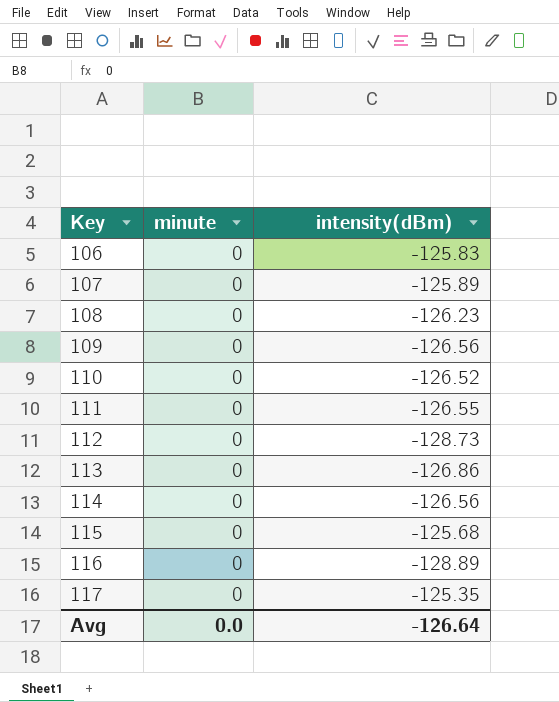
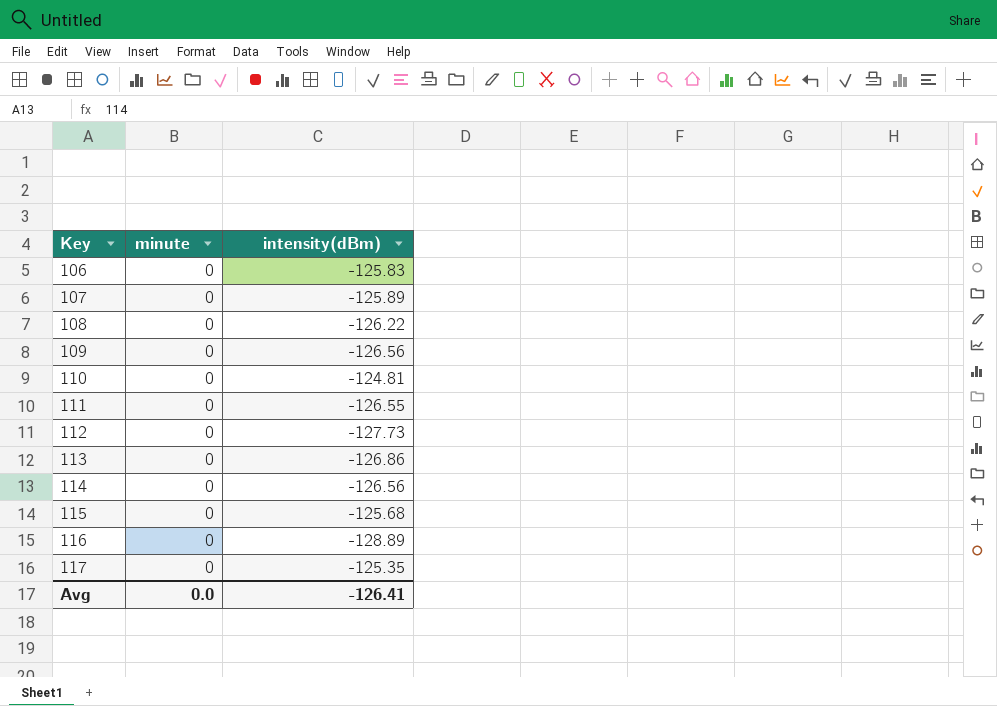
108 | intensity(dBm): -126.23 -> -126.22
110 | intensity(dBm): -126.52 -> -124.81
112 | intensity(dBm): -128.73 -> -127.73
Avg | intensity(dBm): -126.64 -> -126.41

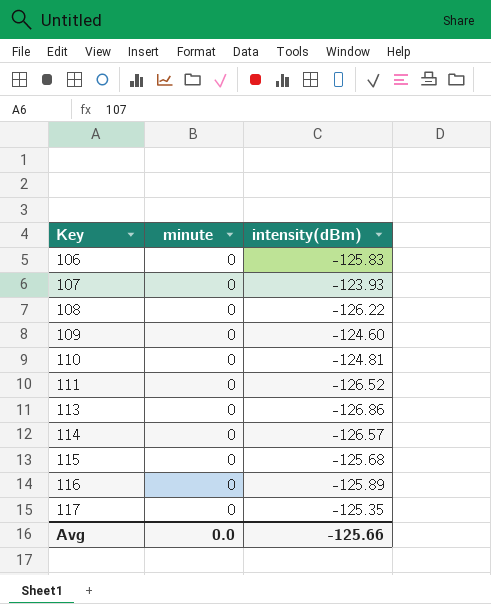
row 112: 0 | -127.73 -> none
107 | intensity(dBm): -125.89 -> -123.93
109 | intensity(dBm): -126.56 -> -124.60
111 | intensity(dBm): -126.55 -> -126.52
114 | intensity(dBm): -126.56 -> -126.57
116 | intensity(dBm): -128.89 -> -125.89
Avg | intensity(dBm): -126.41 -> -125.66

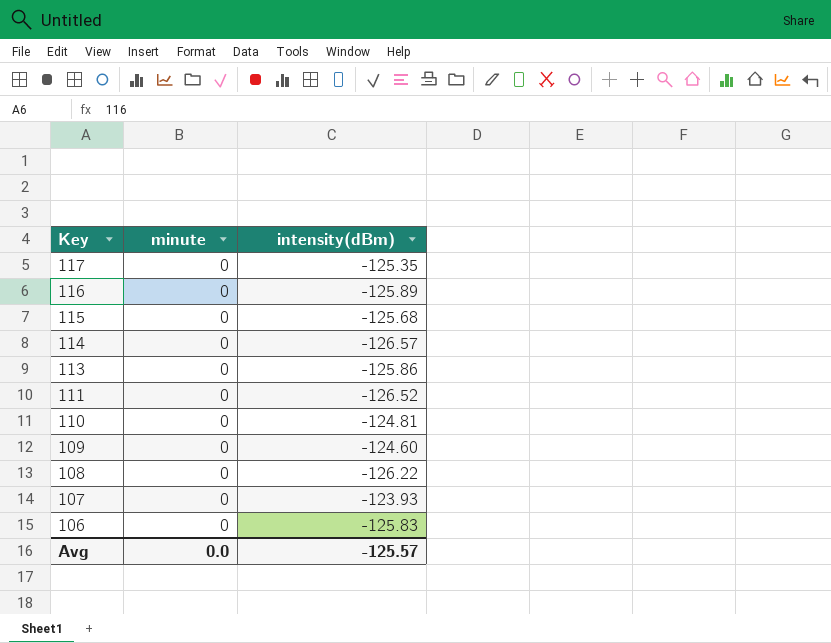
row order: Key ascending -> Key descending
113 | intensity(dBm): -126.86 -> -125.86
Avg | intensity(dBm): -125.66 -> -125.57

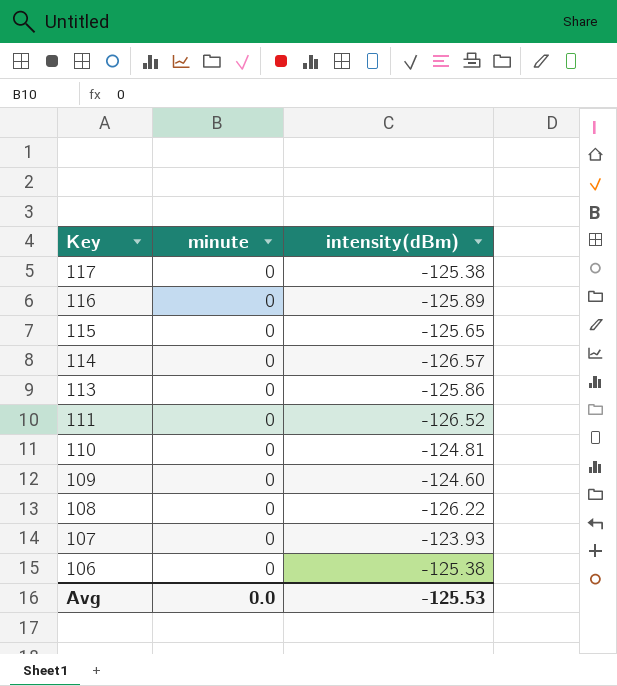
117 | intensity(dBm): -125.35 -> -125.38
115 | intensity(dBm): -125.68 -> -125.65
106 | intensity(dBm): -125.83 -> -125.38
Avg | intensity(dBm): -125.57 -> -125.53

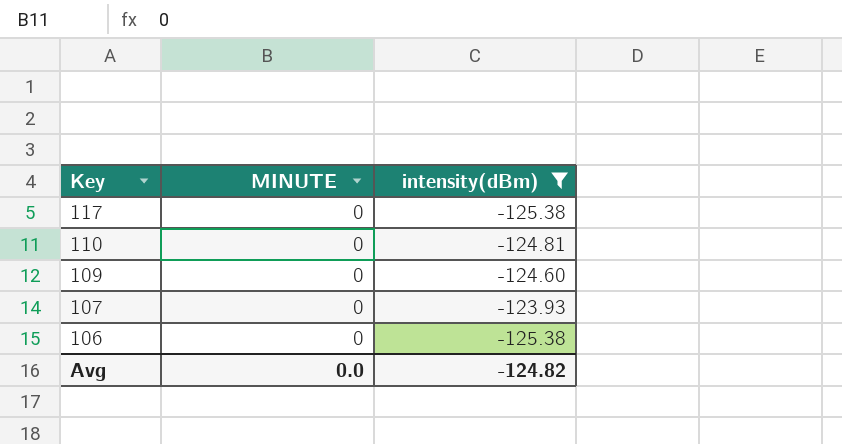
filter: none -> intensity(dBm) >= -125.38
column name: minute -> MINUTE
Avg | intensity(dBm): -125.53 -> -124.82

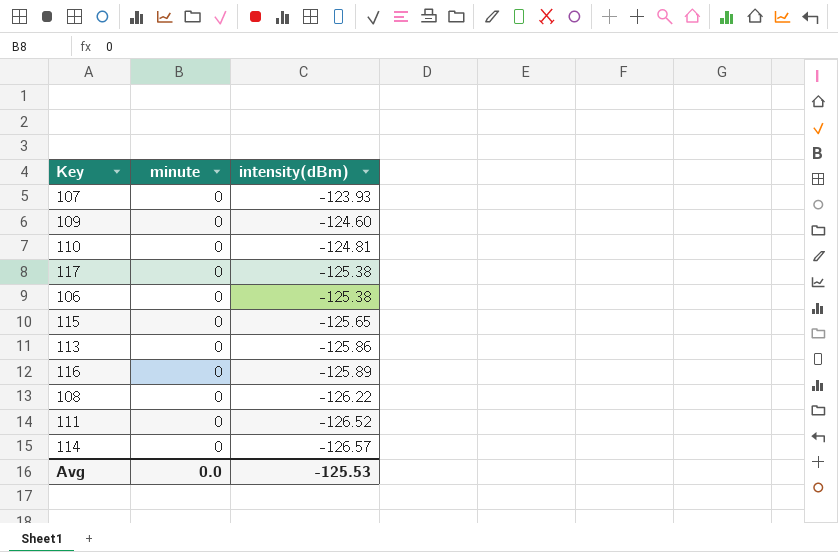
filter: intensity(dBm) >= -125.38 -> none
row order: Key descending -> intensity(dBm) descending
column name: MINUTE -> minute
Avg | intensity(dBm): -124.82 -> -125.53

